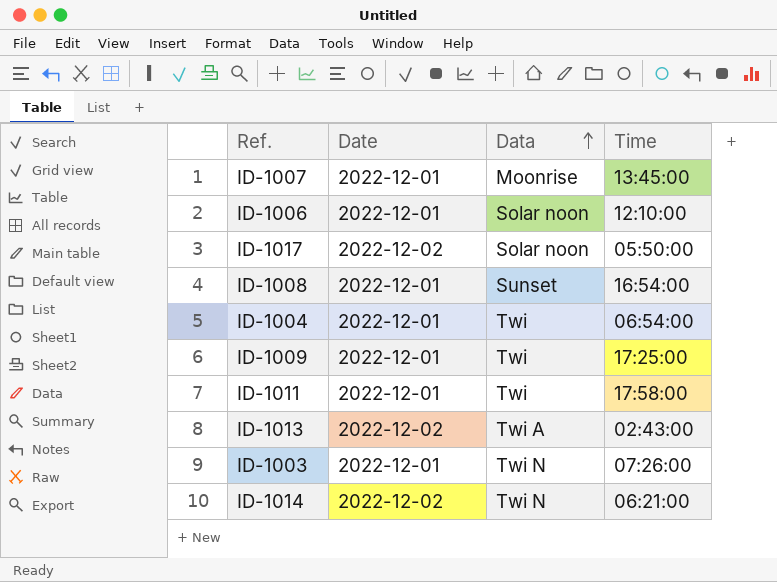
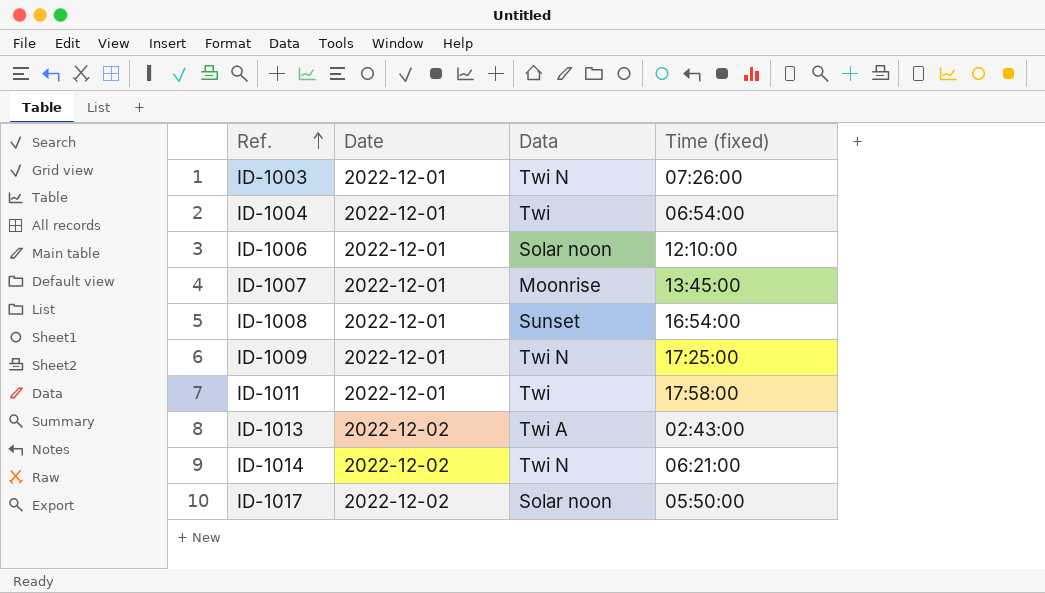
row order: Data ascending -> Ref. ascending
column name: Time -> Time (fixed)
ID-1009 | Data: Twi -> Twi N

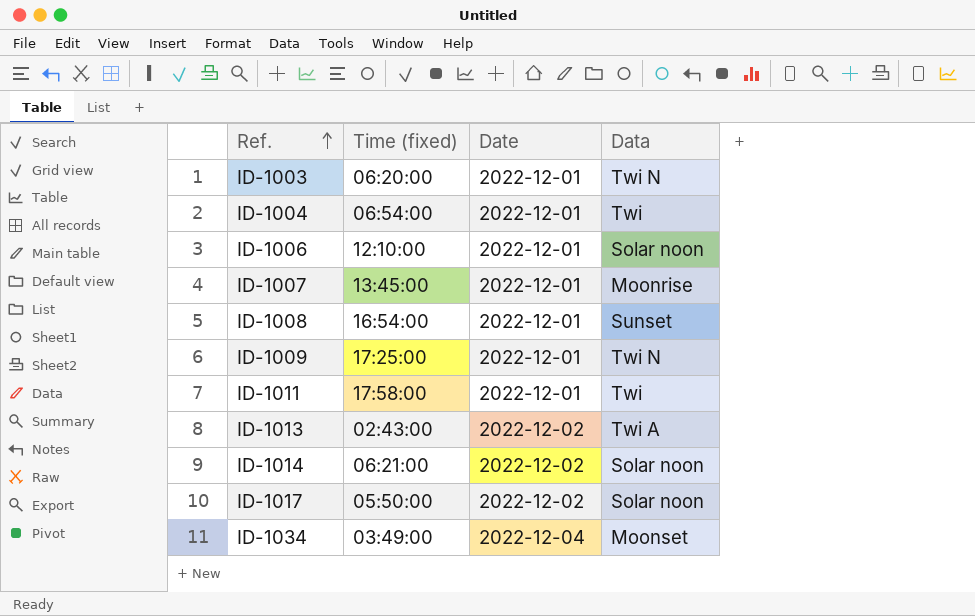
column Time (fixed) | position: 4 -> 2
ID-1003 | Time (fixed): 07:26:00 -> 06:20:00
ID-1014 | Data: Twi N -> Solar noon
row ID-1034: none -> 03:49:00 | 2022-12-04 | Moonset

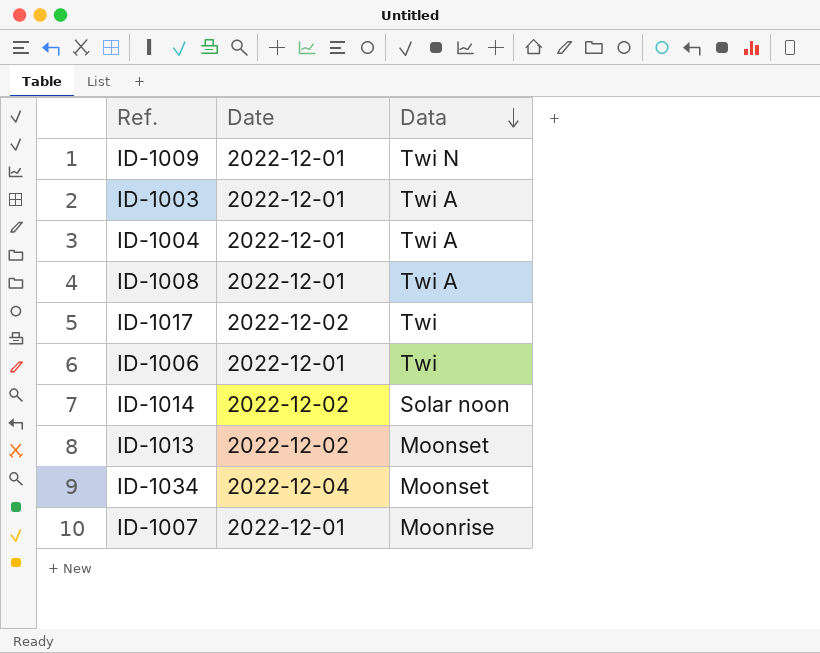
row order: Ref. ascending -> Data descending
column Time (fixed) | position: 2 -> none
row ID-1011: 17:58:00 | 2022-12-01 | Twi -> none
ID-1003 | Data: Twi N -> Twi A
ID-1004 | Data: Twi -> Twi A
ID-1008 | Data: Sunset -> Twi A
ID-1017 | Data: Solar noon -> Twi
ID-1006 | Data: Solar noon -> Twi
ID-1013 | Data: Twi A -> Moonset

